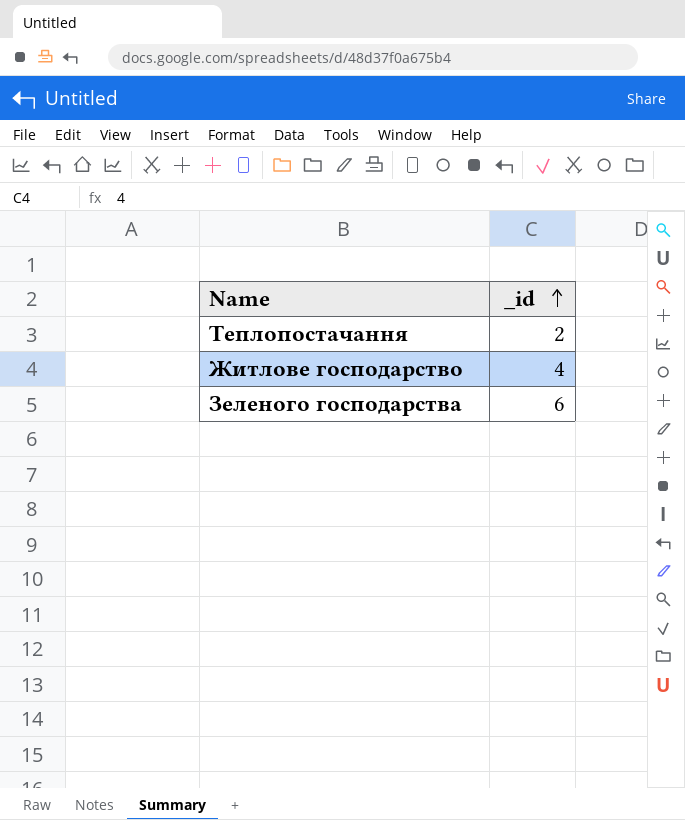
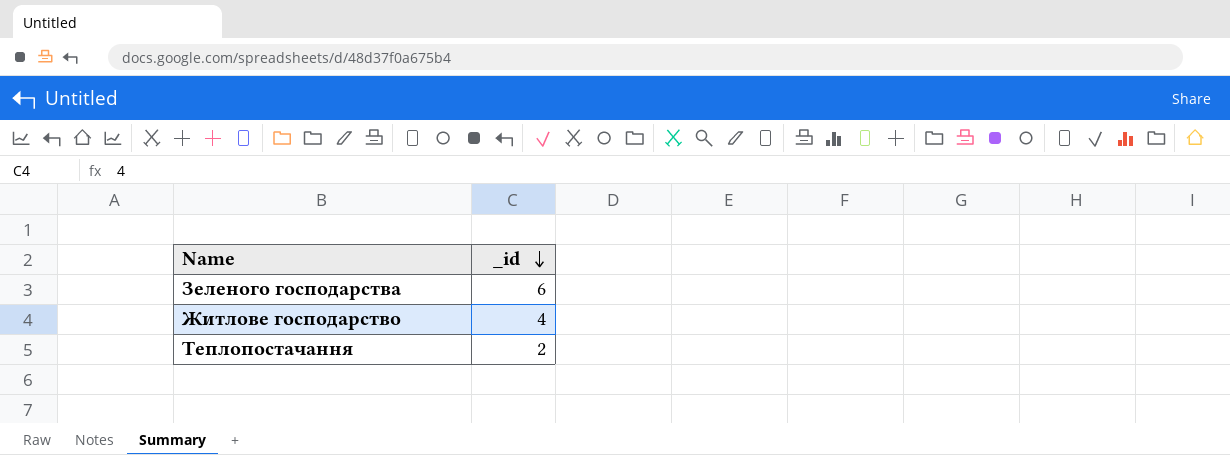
row order: _id ascending -> _id descending

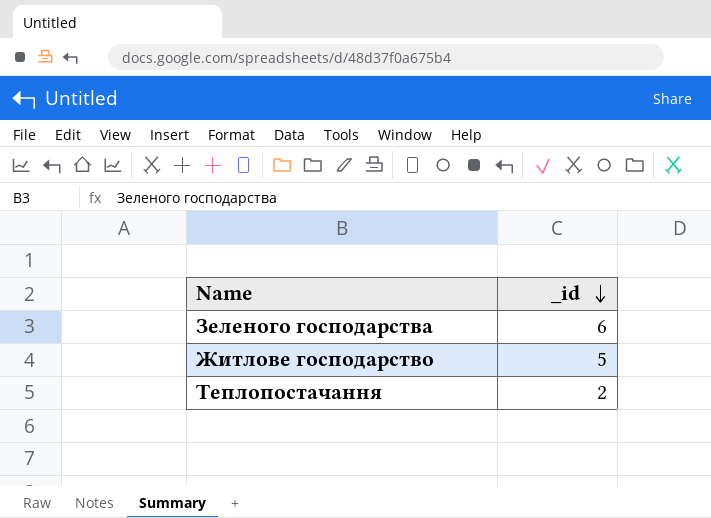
Житлове господарство | _id: 4 -> 5

